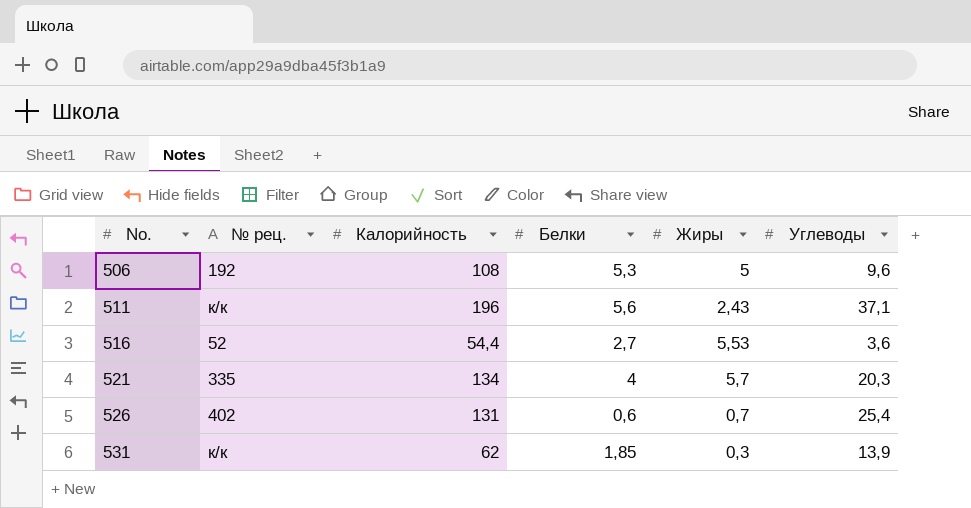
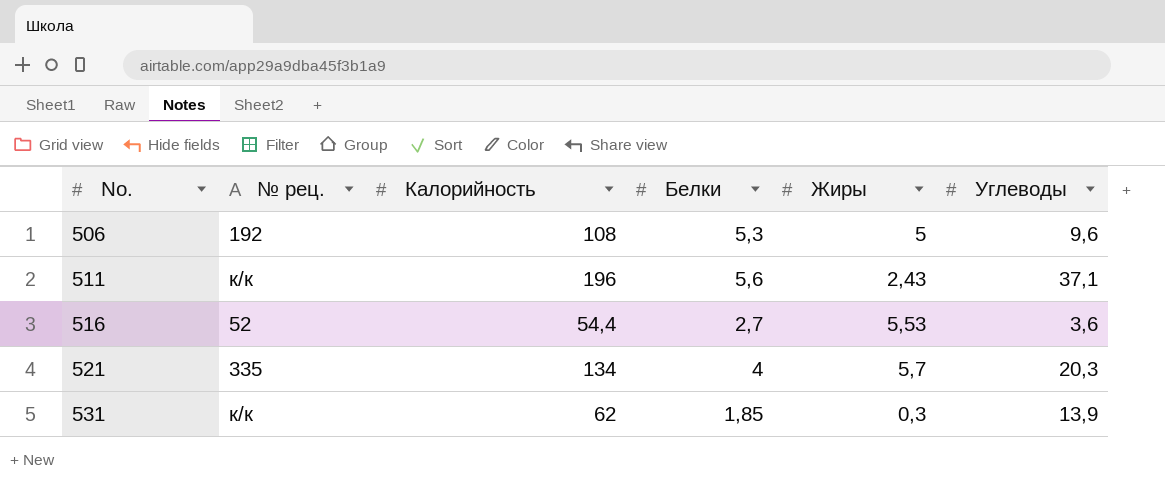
row 526: 402 | 131 | 0,6 | 0,7 | 25,4 -> none

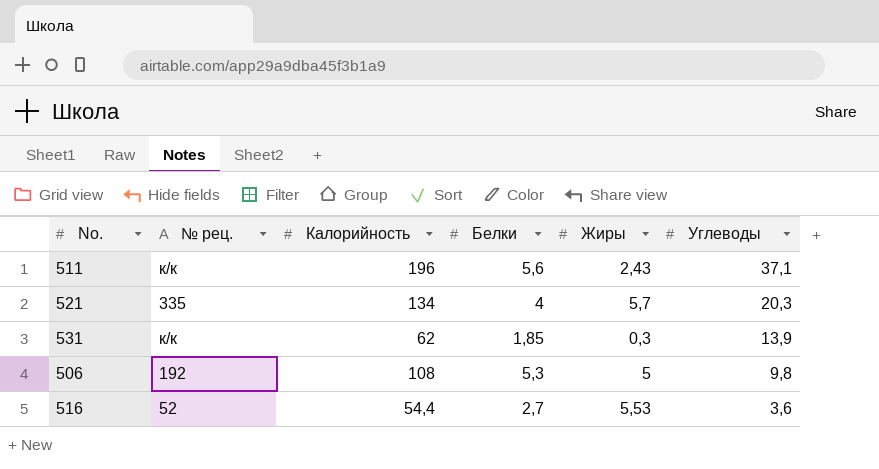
row order: No. ascending -> Углеводы descending
506 | Углеводы: 9,6 -> 9,8

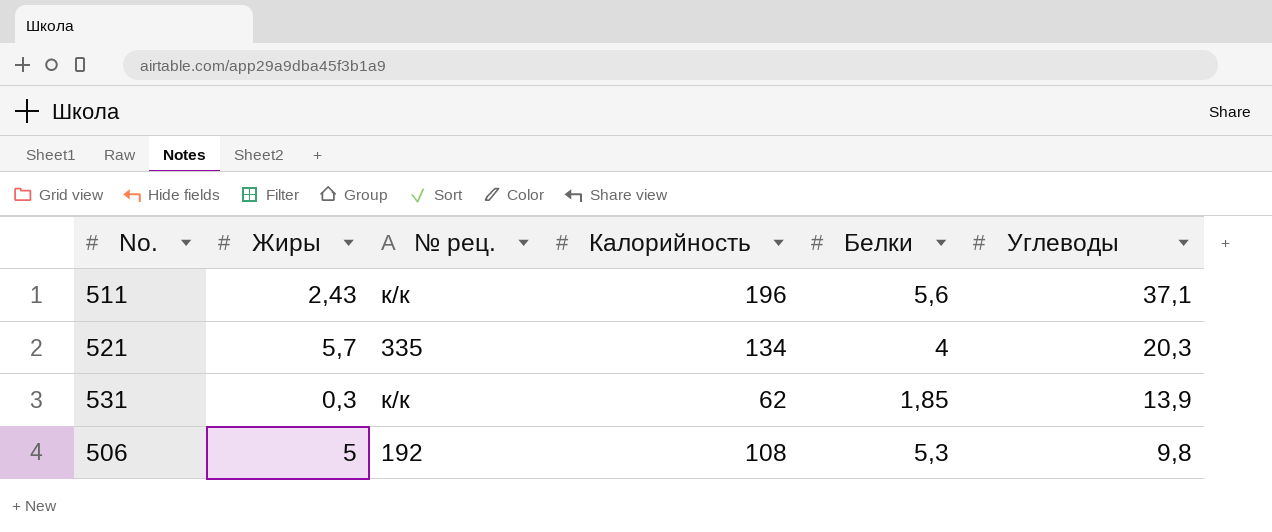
column Жиры | position: 5 -> 2
row 516: 52 | 54,4 | 2,7 | 5,53 | 3,6 -> none

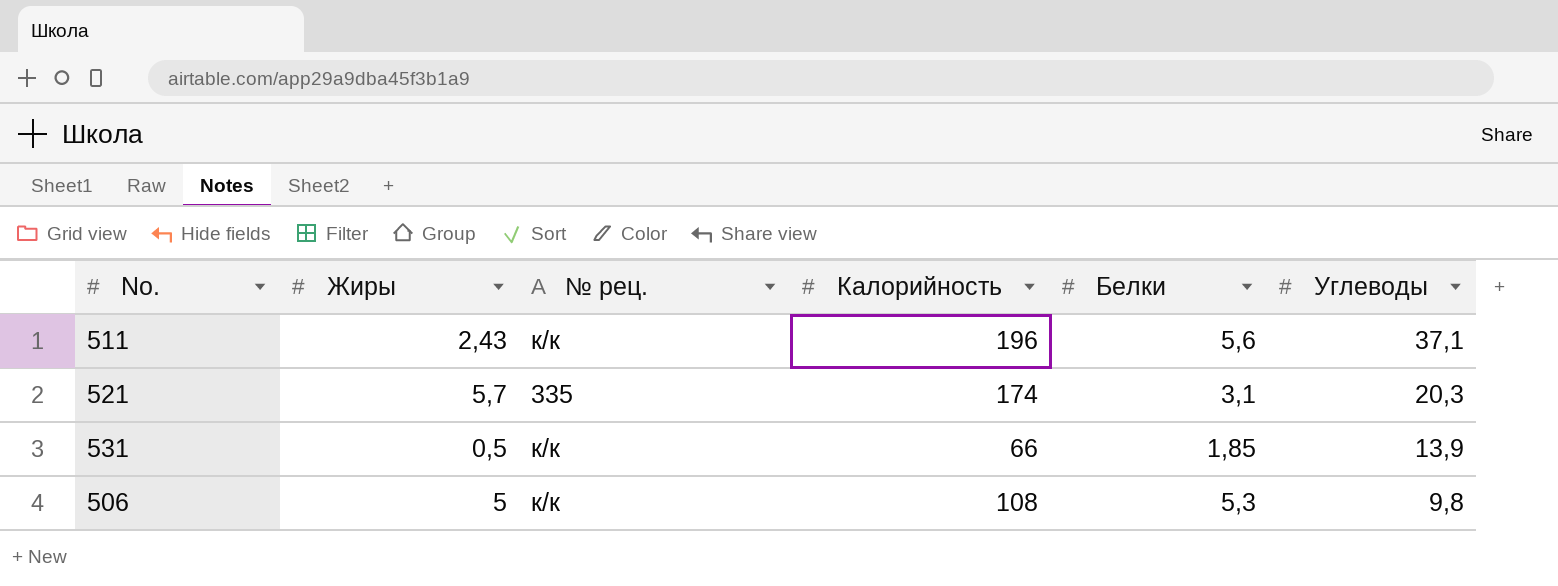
521 | Калорийность: 134 -> 174
521 | Белки: 4 -> 3,1
531 | Жиры: 0,3 -> 0,5
531 | Калорийность: 62 -> 66
506 | № рец.: 192 -> к/к

